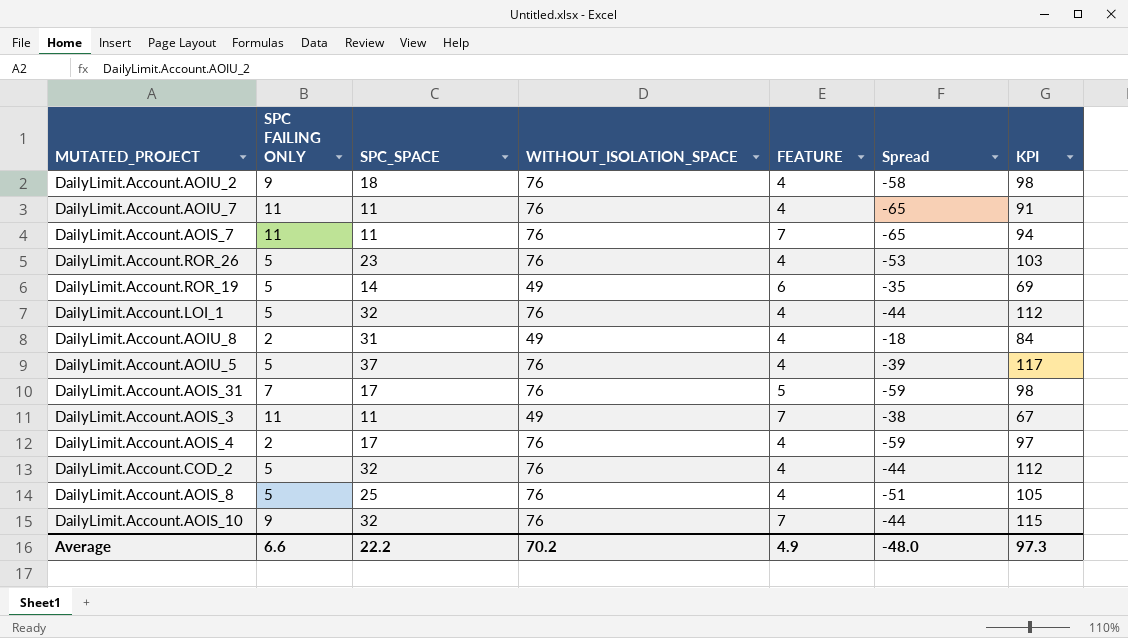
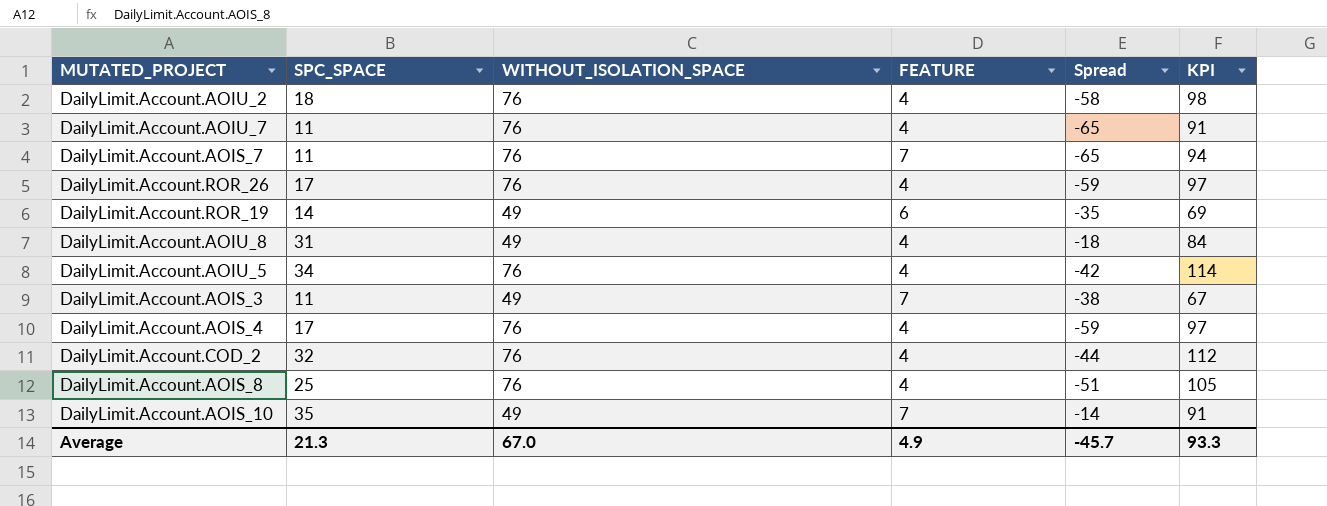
column SPC FAILING ONLY | position: 2 -> none
row DailyLimit.Account.LOI_1: 5 | 32 | 76 | 4 | -44 | 112 -> none
row DailyLimit.Account.AOIS_31: 7 | 17 | 76 | 5 | -59 | 98 -> none
DailyLimit.Account.ROR_26 | SPC_SPACE: 23 -> 17
DailyLimit.Account.ROR_26 | Spread: -53 -> -59
DailyLimit.Account.ROR_26 | KPI: 103 -> 97
DailyLimit.Account.AOIU_5 | SPC_SPACE: 37 -> 34
DailyLimit.Account.AOIU_5 | Spread: -39 -> -42
DailyLimit.Account.AOIU_5 | KPI: 117 -> 114
DailyLimit.Account.AOIS_10 | SPC_SPACE: 32 -> 35
DailyLimit.Account.AOIS_10 | WITHOUT_ISOLATION_SPACE: 76 -> 49
DailyLimit.Account.AOIS_10 | Spread: -44 -> -14
DailyLimit.Account.AOIS_10 | KPI: 115 -> 91
Average | SPC_SPACE: 22.2 -> 21.3
Average | WITHOUT_ISOLATION_SPACE: 70.2 -> 67.0
Average | Spread: -48.0 -> -45.7
Average | KPI: 97.3 -> 93.3

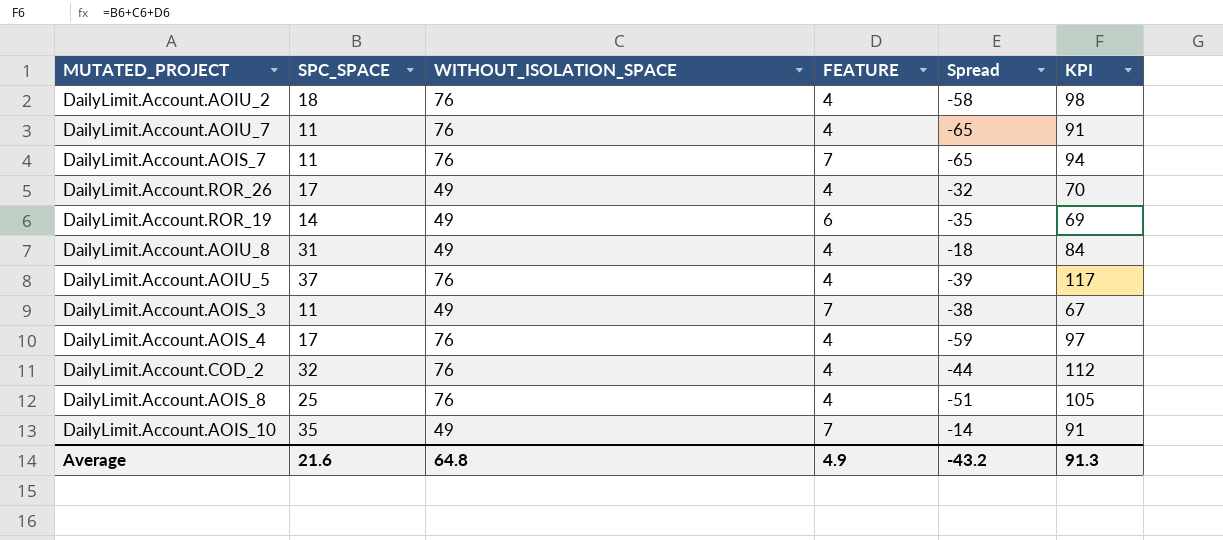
DailyLimit.Account.ROR_26 | WITHOUT_ISOLATION_SPACE: 76 -> 49
DailyLimit.Account.ROR_26 | Spread: -59 -> -32
DailyLimit.Account.ROR_26 | KPI: 97 -> 70
DailyLimit.Account.AOIU_5 | SPC_SPACE: 34 -> 37
DailyLimit.Account.AOIU_5 | Spread: -42 -> -39
DailyLimit.Account.AOIU_5 | KPI: 114 -> 117
Average | SPC_SPACE: 21.3 -> 21.6
Average | WITHOUT_ISOLATION_SPACE: 67.0 -> 64.8
Average | Spread: -45.7 -> -43.2
Average | KPI: 93.3 -> 91.3

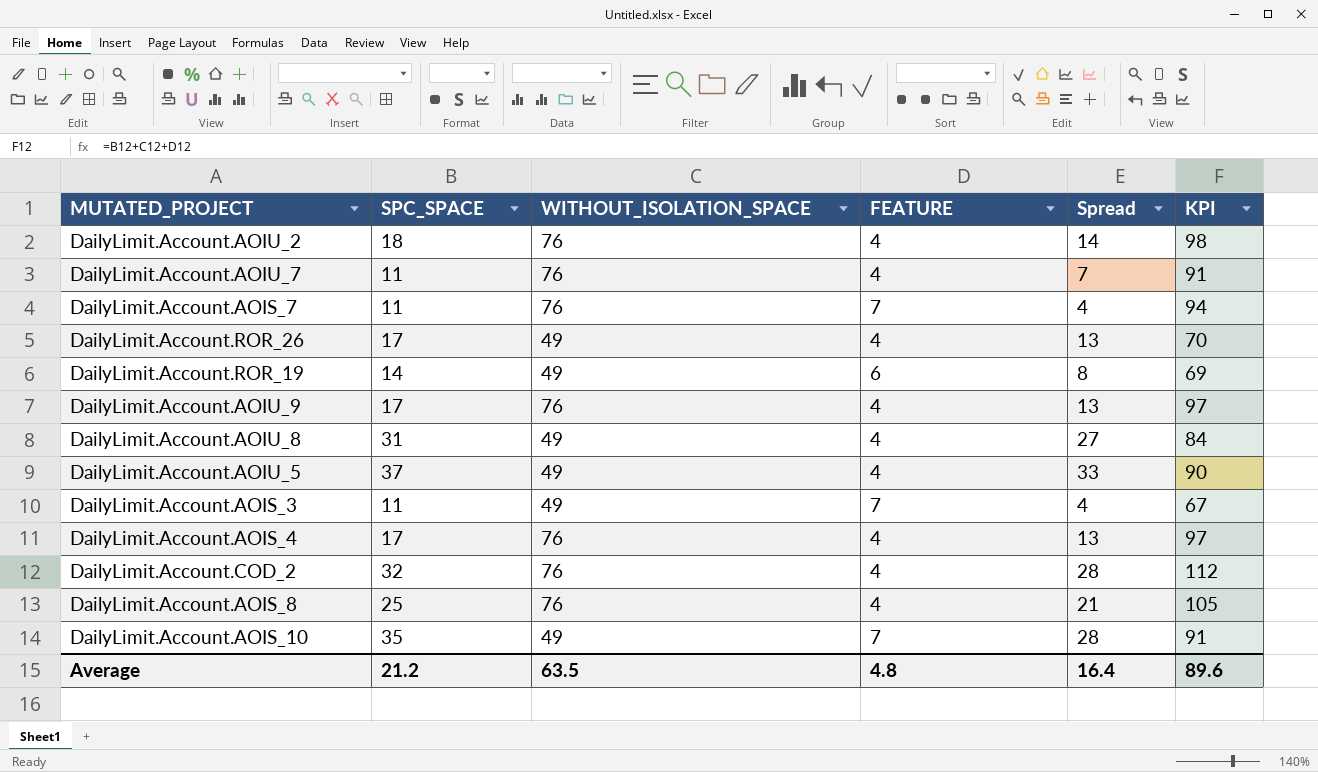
column Spread | formula: [SPC_SPACE] - [WITHOUT_ISOLATION_SPACE] -> [SPC_SPACE] - [FEATURE]
row DailyLimit.Account.AOIU_9: none -> 17 | 76 | 4 | 13 | 97
DailyLimit.Account.AOIU_5 | WITHOUT_ISOLATION_SPACE: 76 -> 49
DailyLimit.Account.AOIU_5 | KPI: 117 -> 90
Average | SPC_SPACE: 21.6 -> 21.2
Average | WITHOUT_ISOLATION_SPACE: 64.8 -> 63.5
Average | FEATURE: 4.9 -> 4.8
Average | Spread: -43.2 -> 16.4
Average | KPI: 91.3 -> 89.6

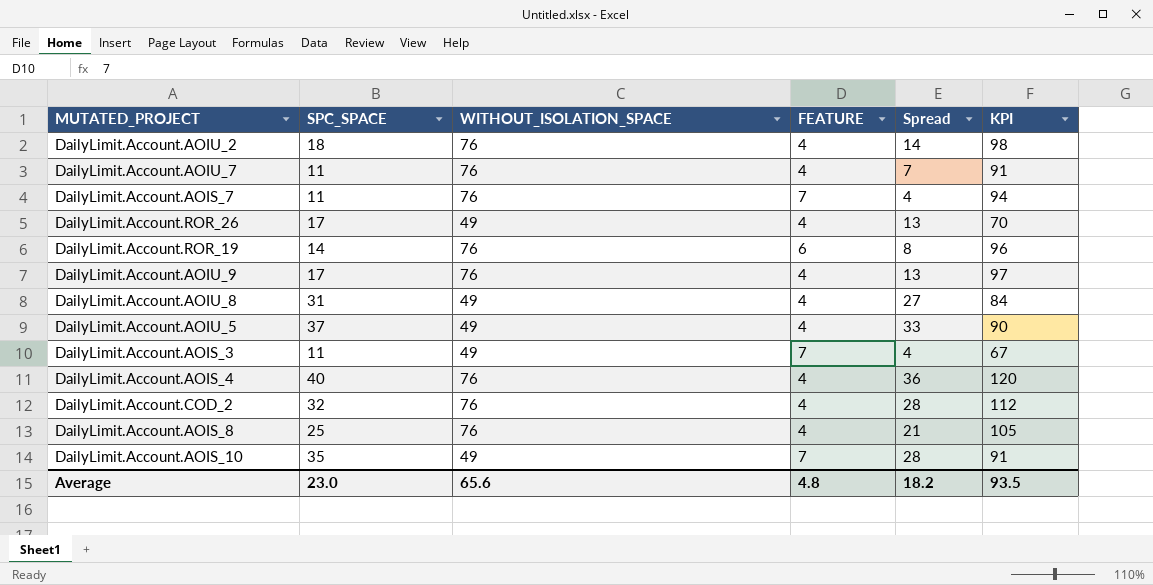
DailyLimit.Account.ROR_19 | WITHOUT_ISOLATION_SPACE: 49 -> 76
DailyLimit.Account.ROR_19 | KPI: 69 -> 96
DailyLimit.Account.AOIS_4 | SPC_SPACE: 17 -> 40
DailyLimit.Account.AOIS_4 | Spread: 13 -> 36
DailyLimit.Account.AOIS_4 | KPI: 97 -> 120
Average | SPC_SPACE: 21.2 -> 23.0
Average | WITHOUT_ISOLATION_SPACE: 63.5 -> 65.6
Average | Spread: 16.4 -> 18.2
Average | KPI: 89.6 -> 93.5

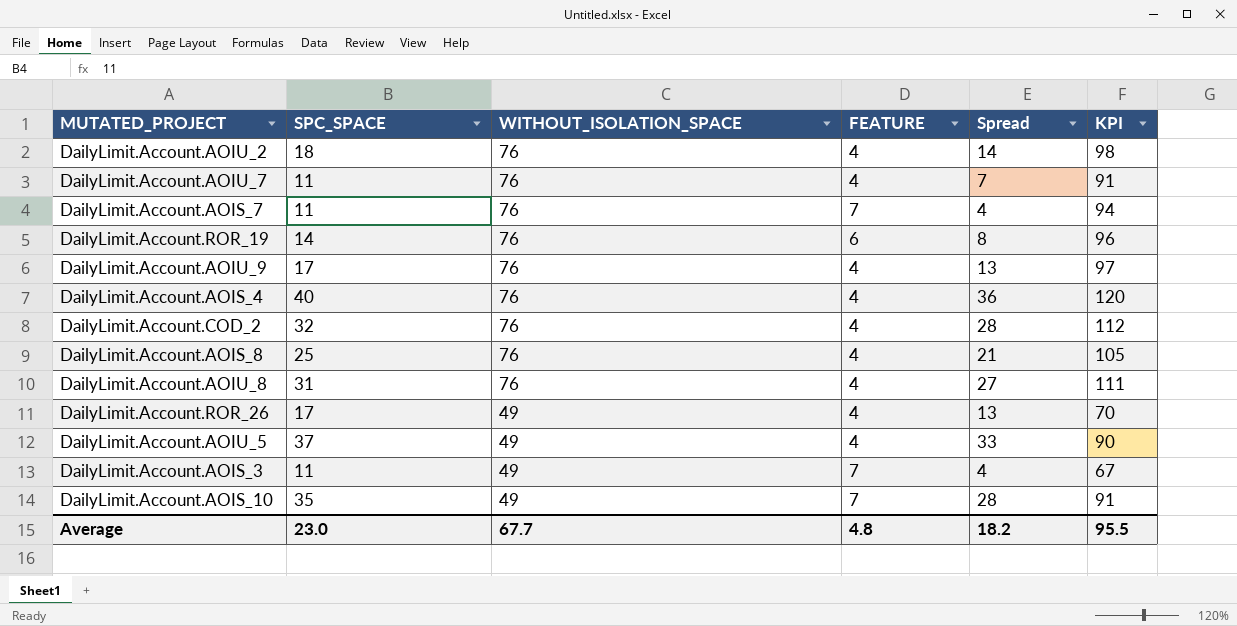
row order: none -> WITHOUT_ISOLATION_SPACE descending
DailyLimit.Account.AOIU_8 | WITHOUT_ISOLATION_SPACE: 49 -> 76
DailyLimit.Account.AOIU_8 | KPI: 84 -> 111
Average | WITHOUT_ISOLATION_SPACE: 65.6 -> 67.7
Average | KPI: 93.5 -> 95.5

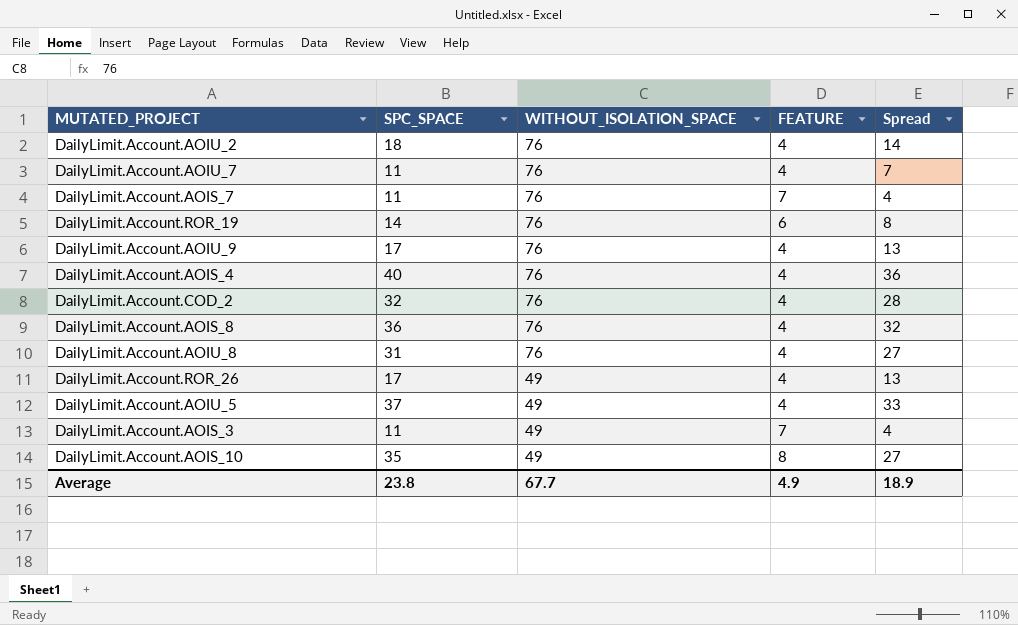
column KPI | formula: [SPC_SPACE] + [WITHOUT_ISOLATION_SPACE] + [FEATURE] -> none
DailyLimit.Account.AOIS_8 | SPC_SPACE: 25 -> 36
DailyLimit.Account.AOIS_8 | Spread: 21 -> 32
DailyLimit.Account.AOIS_10 | FEATURE: 7 -> 8
DailyLimit.Account.AOIS_10 | Spread: 28 -> 27
Average | SPC_SPACE: 23.0 -> 23.8
Average | FEATURE: 4.8 -> 4.9
Average | Spread: 18.2 -> 18.9

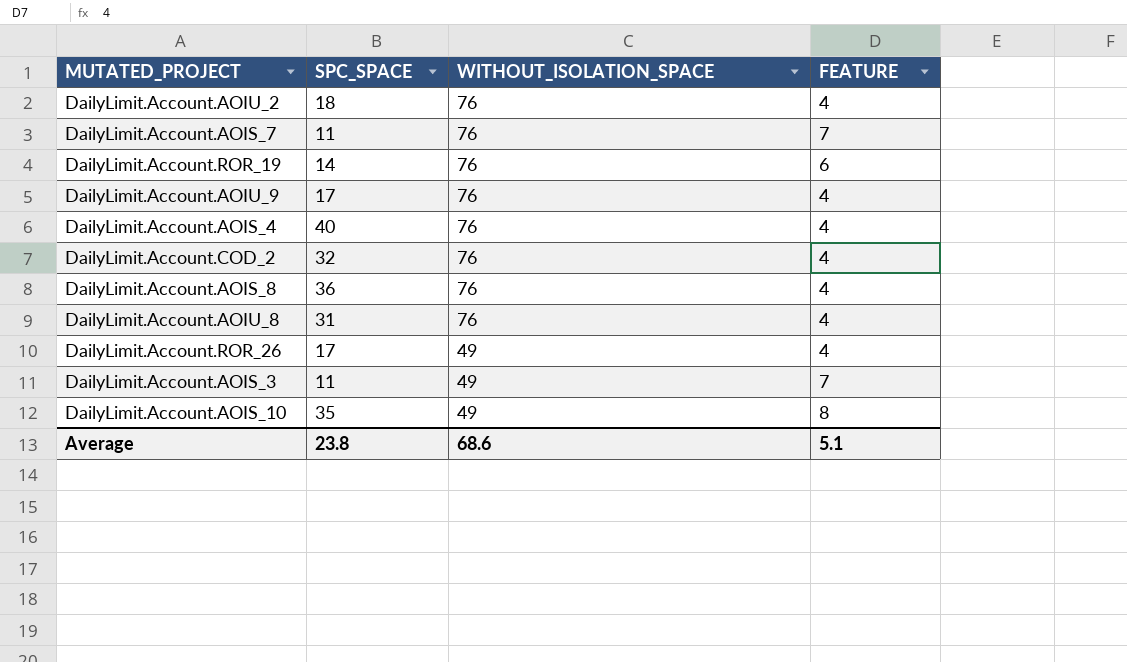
column Spread | formula: [SPC_SPACE] - [FEATURE] -> none
row DailyLimit.Account.AOIU_7: 11 | 76 | 4 | 7 -> none
row DailyLimit.Account.AOIU_5: 37 | 49 | 4 | 33 -> none
Average | WITHOUT_ISOLATION_SPACE: 67.7 -> 68.6
Average | FEATURE: 4.9 -> 5.1

